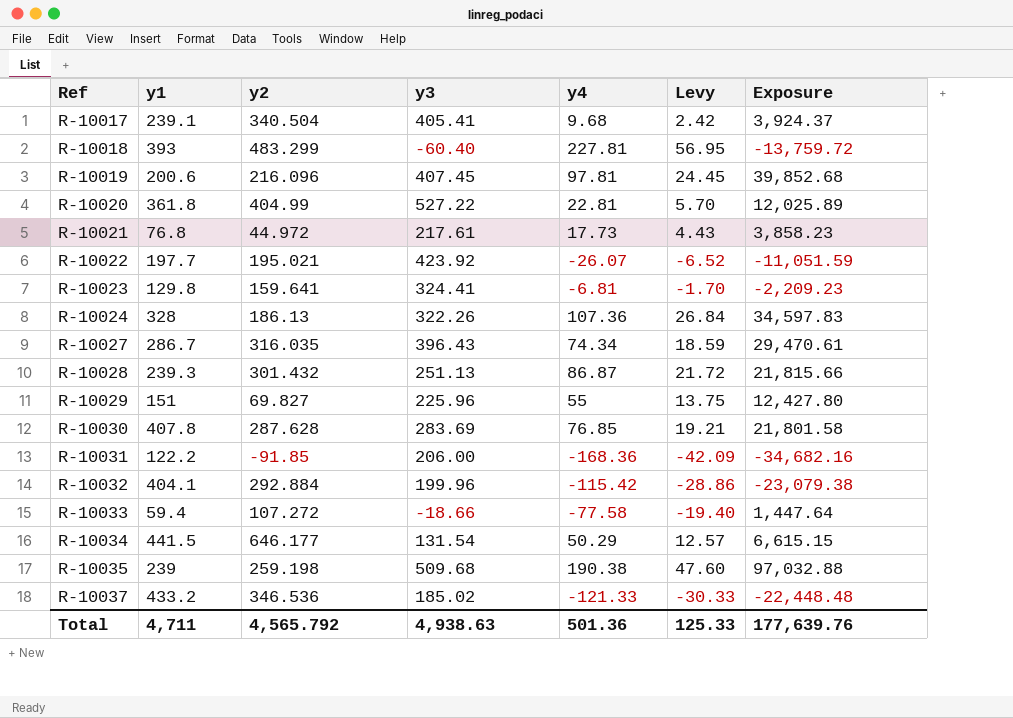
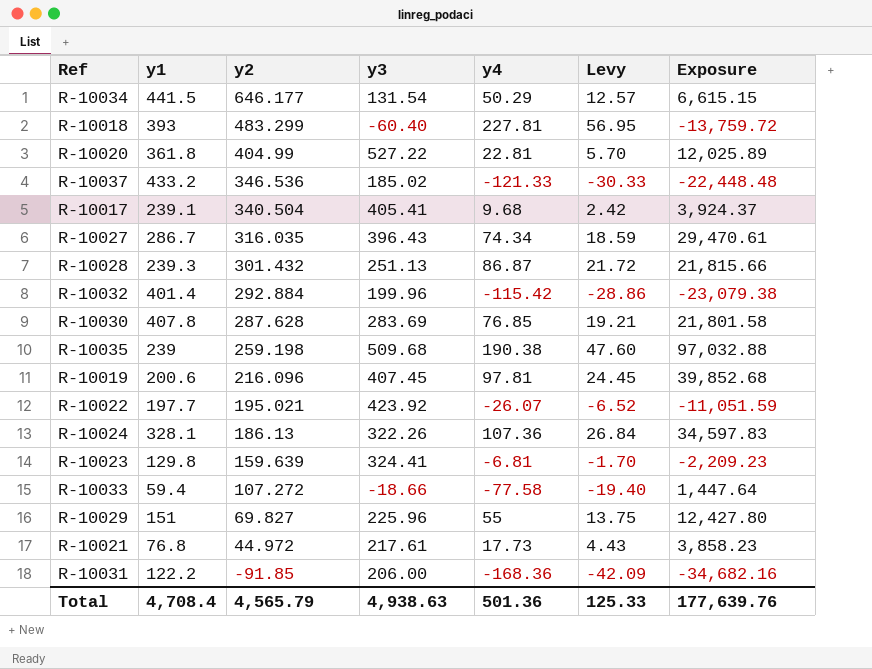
row order: Ref ascending -> y2 descending
R-10032 | y1: 404.1 -> 401.4
R-10024 | y1: 328 -> 328.1
R-10023 | y2: 159.641 -> 159.639
Total | y1: 4,711 -> 4,708.4
Total | y2: 4,565.792 -> 4,565.79

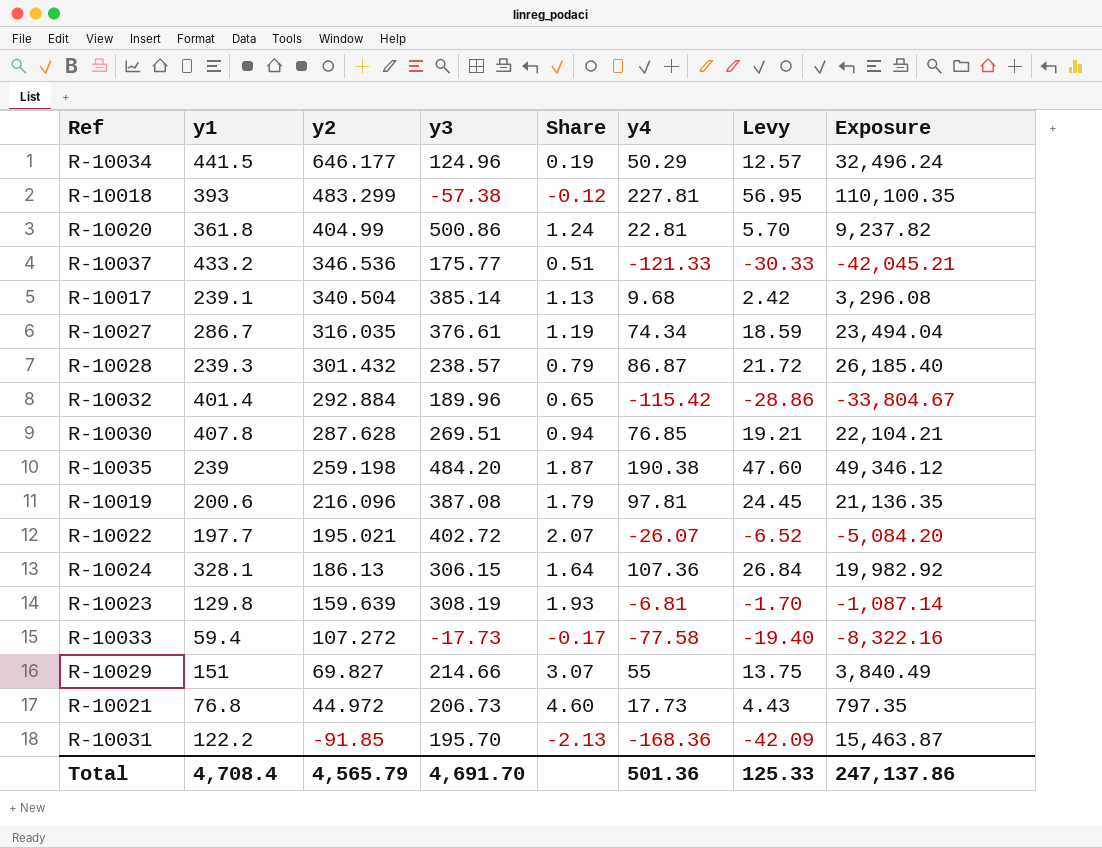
column Share | formula: none -> [y3] / [y2]
column Exposure | formula: [y3] * [y4] -> [y2] * [y4]
R-10034 | y3: 131.54 -> 124.96
R-10018 | y3: -60.40 -> -57.38
R-10020 | y3: 527.22 -> 500.86
R-10037 | y3: 185.02 -> 175.77
R-10017 | y3: 405.41 -> 385.14
R-10027 | y3: 396.43 -> 376.61
R-10028 | y3: 251.13 -> 238.57
R-10032 | y3: 199.96 -> 189.96
R-10030 | y3: 283.69 -> 269.51
R-10035 | y3: 509.68 -> 484.20
R-10019 | y3: 407.45 -> 387.08
R-10022 | y3: 423.92 -> 402.72
R-10024 | y3: 322.26 -> 306.15
R-10023 | y3: 324.41 -> 308.19
R-10033 | y3: -18.66 -> -17.73
R-10029 | y3: 225.96 -> 214.66
R-10021 | y3: 217.61 -> 206.73
R-10031 | y3: 206.00 -> 195.70
Total | y3: 4,938.63 -> 4,691.70
Total | Exposure: 177,639.76 -> 247,137.86

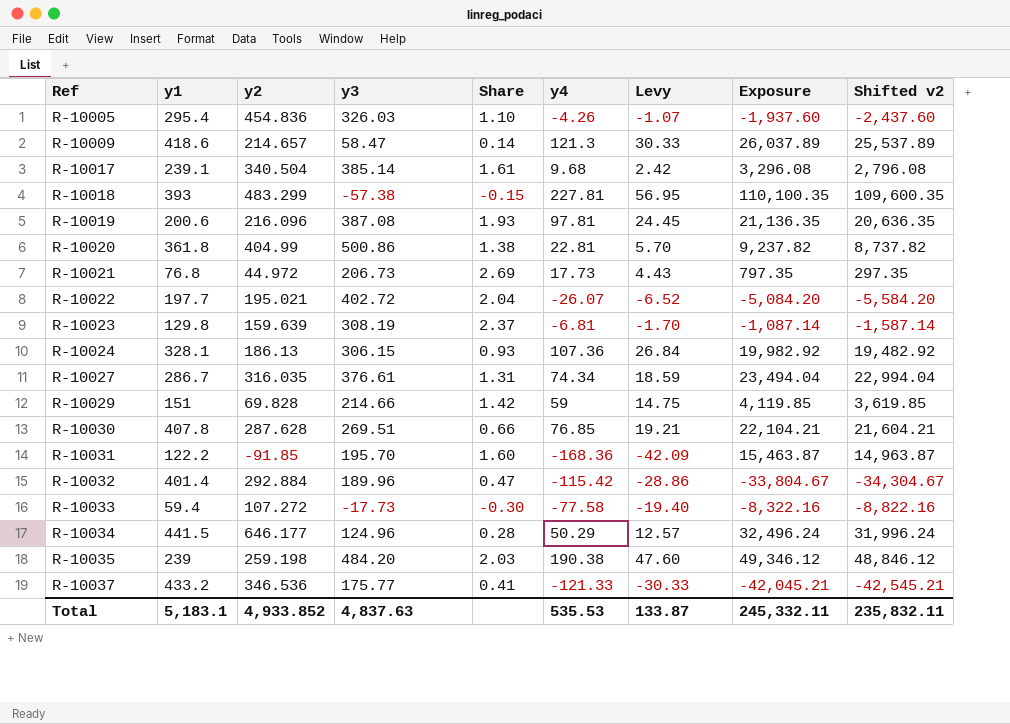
row order: y2 descending -> Ref ascending
column Share | formula: [y3] / [y2] -> [y3] / [y1]
column Shifted v2 | formula: none -> [Exposure] - 500
row R-10028: 239.3 | 301.432 | 238.57 | 0.79 | 86.87 | 21.72 | 26,185.40 -> none
row R-10005: none -> 295.4 | 454.836 | 326.03 | 1.10 | -4.26 | -1.07 | -1,937.60 | -2,437.60
row R-10009: none -> 418.6 | 214.657 | 58.47 | 0.14 | 121.3 | 30.33 | 26,037.89 | 25,537.89
R-10029 | y2: 69.827 -> 69.828
R-10029 | y4: 55 -> 59
R-10029 | Levy: 13.75 -> 14.75
R-10029 | Exposure: 3,840.49 -> 4,119.85
Total | y1: 4,708.4 -> 5,183.1
Total | y2: 4,565.79 -> 4,933.852
Total | y3: 4,691.70 -> 4,837.63
Total | y4: 501.36 -> 535.53
Total | Levy: 125.33 -> 133.87
Total | Exposure: 247,137.86 -> 245,332.11

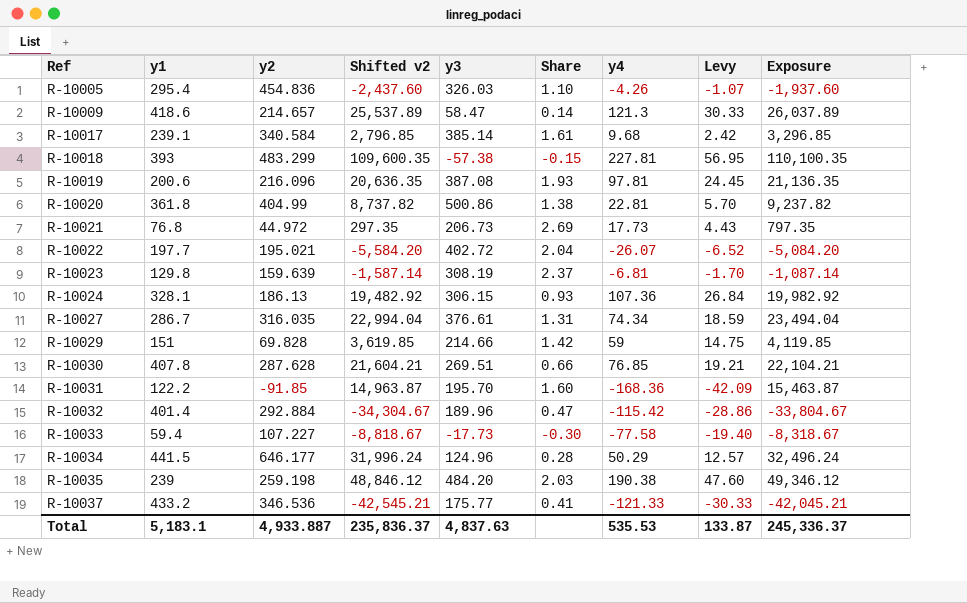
column Shifted v2 | position: 9 -> 4
R-10017 | y2: 340.504 -> 340.584
R-10017 | Shifted v2: 2,796.08 -> 2,796.85
R-10017 | Exposure: 3,296.08 -> 3,296.85
R-10033 | y2: 107.272 -> 107.227
R-10033 | Shifted v2: -8,822.16 -> -8,818.67
R-10033 | Exposure: -8,322.16 -> -8,318.67
Total | y2: 4,933.852 -> 4,933.887
Total | Shifted v2: 235,832.11 -> 235,836.37
Total | Exposure: 245,332.11 -> 245,336.37

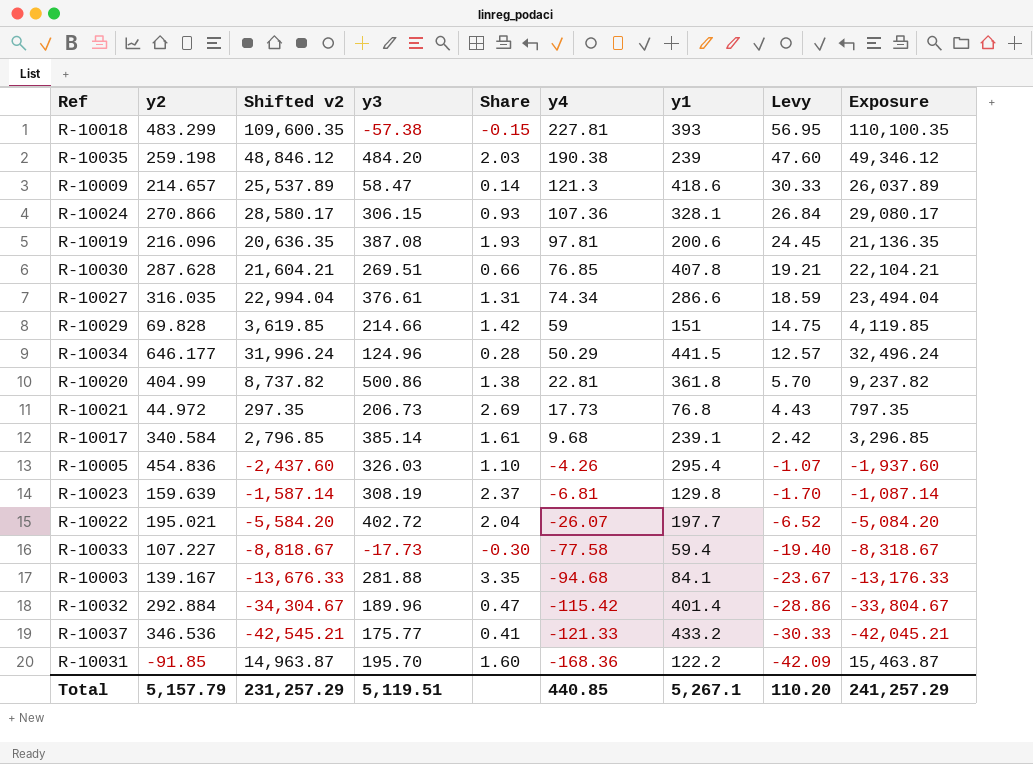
row order: Ref ascending -> y4 descending
column y1 | position: 2 -> 7
R-10024 | y2: 186.13 -> 270.866
R-10024 | Shifted v2: 19,482.92 -> 28,580.17
R-10024 | Exposure: 19,982.92 -> 29,080.17
R-10027 | y1: 286.7 -> 286.6
row R-10003: none -> 139.167 | -13,676.33 | 281.88 | 3.35 | -94.68 | 84.1 | -23.67 | -13,176.33
Total | y2: 4,933.887 -> 5,157.79
Total | Shifted v2: 235,836.37 -> 231,257.29
Total | y3: 4,837.63 -> 5,119.51
Total | y4: 535.53 -> 440.85
Total | y1: 5,183.1 -> 5,267.1
Total | Levy: 133.87 -> 110.20
Total | Exposure: 245,336.37 -> 241,257.29

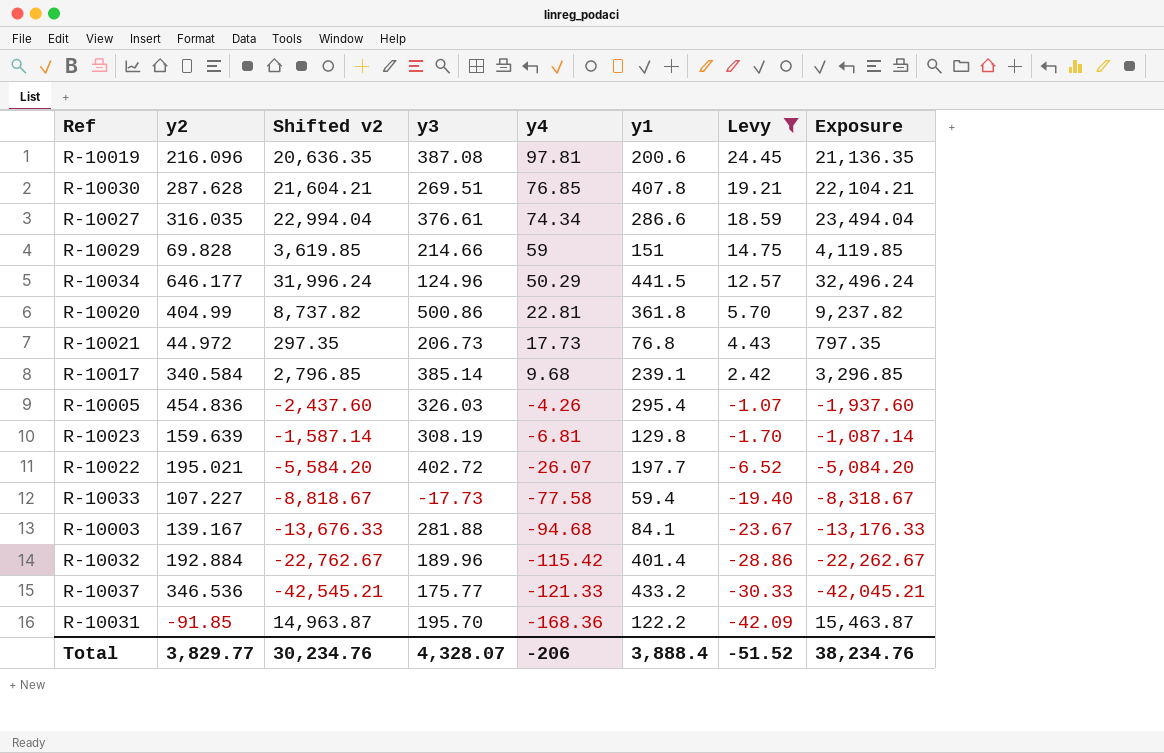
filter: none -> Levy <= 24.45
column Share | formula: [y3] / [y1] -> none
R-10032 | y2: 292.884 -> 192.884
R-10032 | Shifted v2: -34,304.67 -> -22,762.67
R-10032 | Exposure: -33,804.67 -> -22,262.67
Total | y2: 5,157.79 -> 3,829.77
Total | Shifted v2: 231,257.29 -> 30,234.76
Total | y3: 5,119.51 -> 4,328.07
Total | y4: 440.85 -> -206
Total | y1: 5,267.1 -> 3,888.4
Total | Levy: 110.20 -> -51.52
Total | Exposure: 241,257.29 -> 38,234.76

